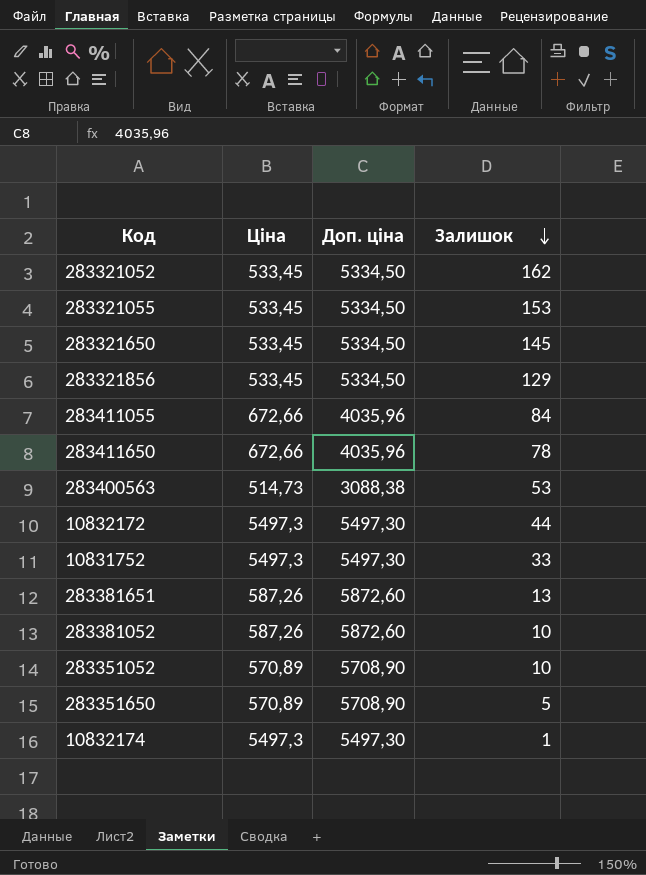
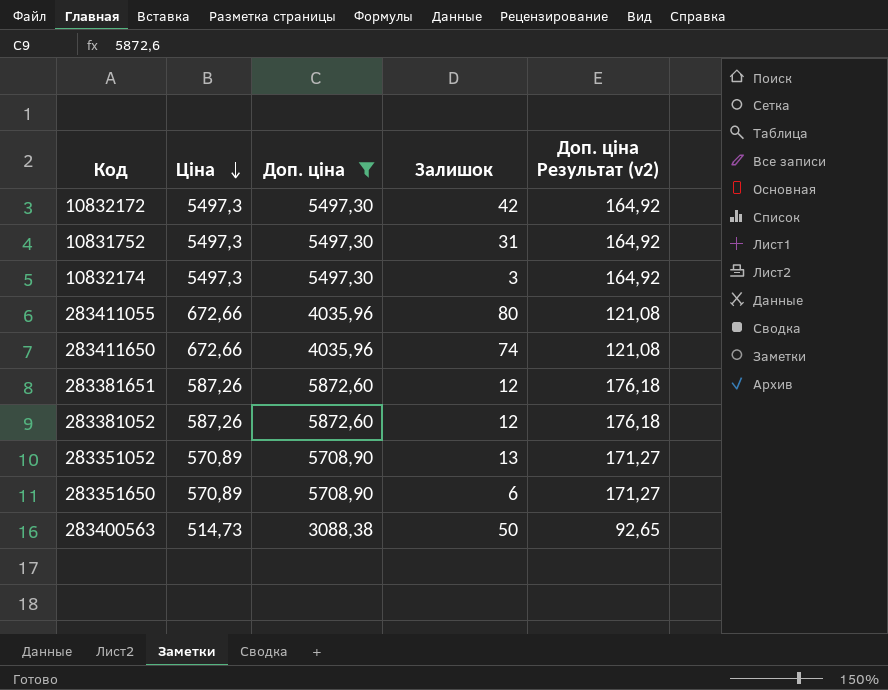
filter: none -> Доп. ціна != 5334,50
row order: Залишок descending -> Ціна descending
column Доп. ціна Результат (v2) | formula: none -> [Доп. ціна] * 0,03
10832172 | Залишок: 44 -> 42
10831752 | Залишок: 33 -> 31
10832174 | Залишок: 1 -> 3
283411055 | Залишок: 84 -> 80
283411650 | Залишок: 78 -> 74
283381651 | Залишок: 13 -> 12
283381052 | Залишок: 10 -> 12
283351052 | Залишок: 10 -> 13
283351650 | Залишок: 5 -> 6
283400563 | Залишок: 53 -> 50

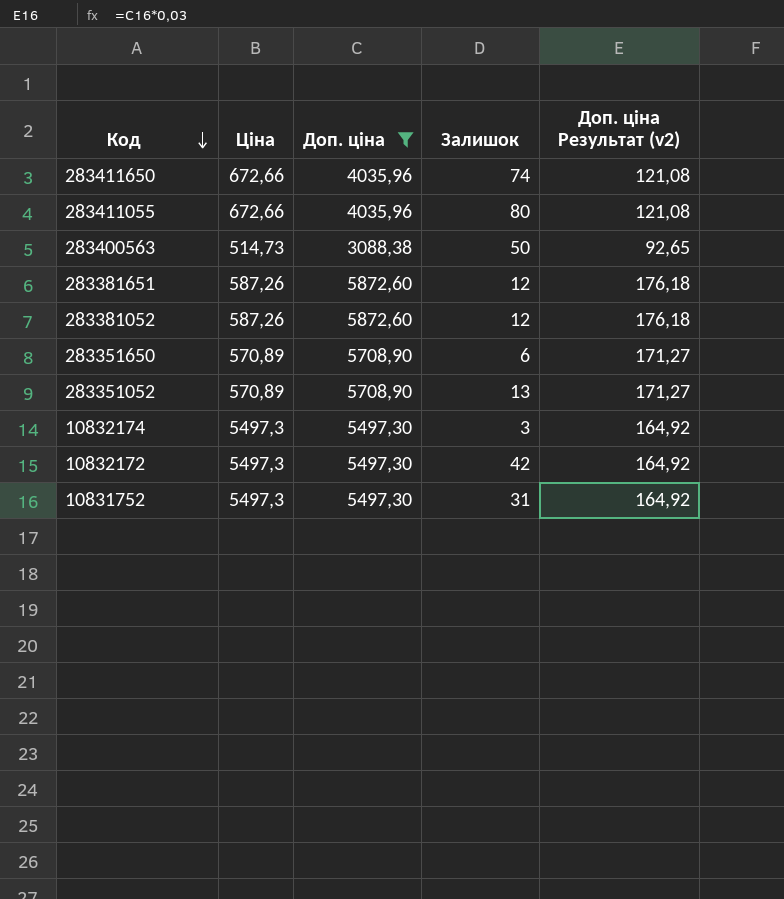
row order: Ціна descending -> Код descending

